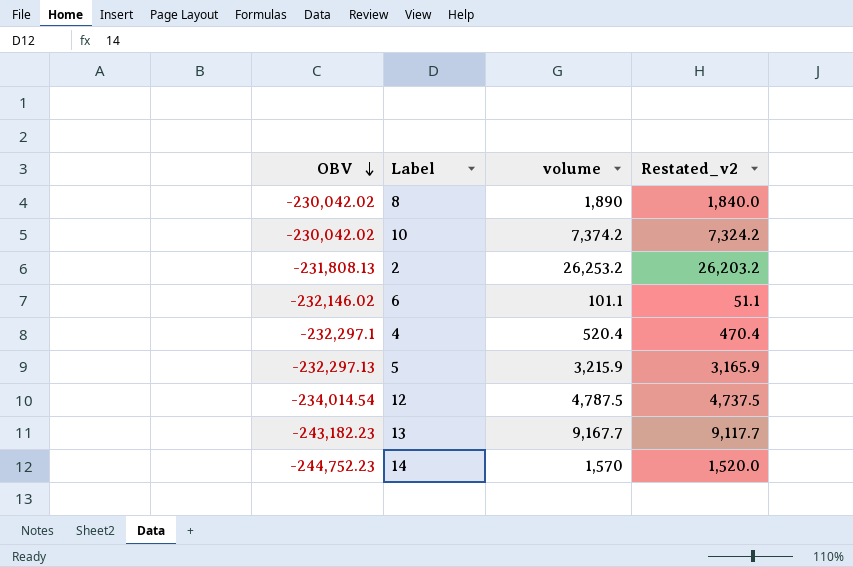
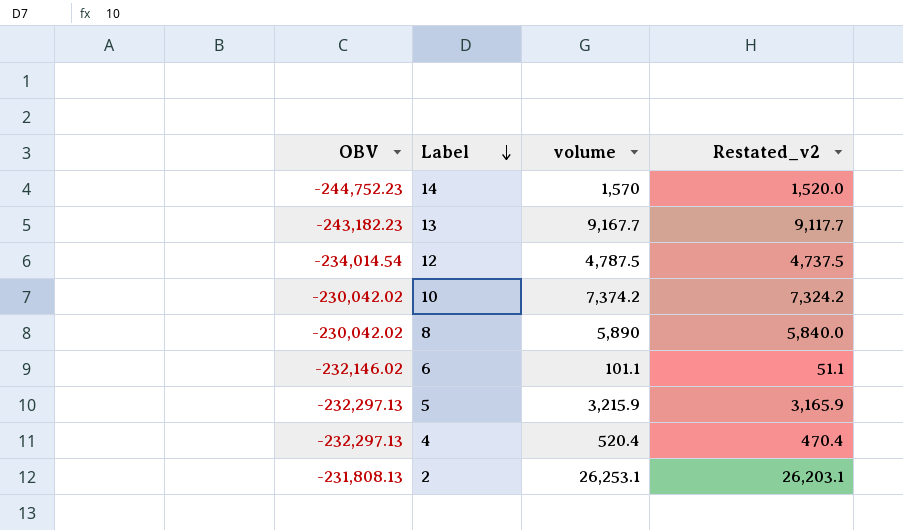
row order: OBV descending -> Label descending
8 | volume: 1,890 -> 5,890
8 | Restated_v2: 1,840.0 -> 5,840.0
4 | OBV: -232,297.1 -> -232,297.13
2 | volume: 26,253.2 -> 26,253.1
2 | Restated_v2: 26,203.2 -> 26,203.1

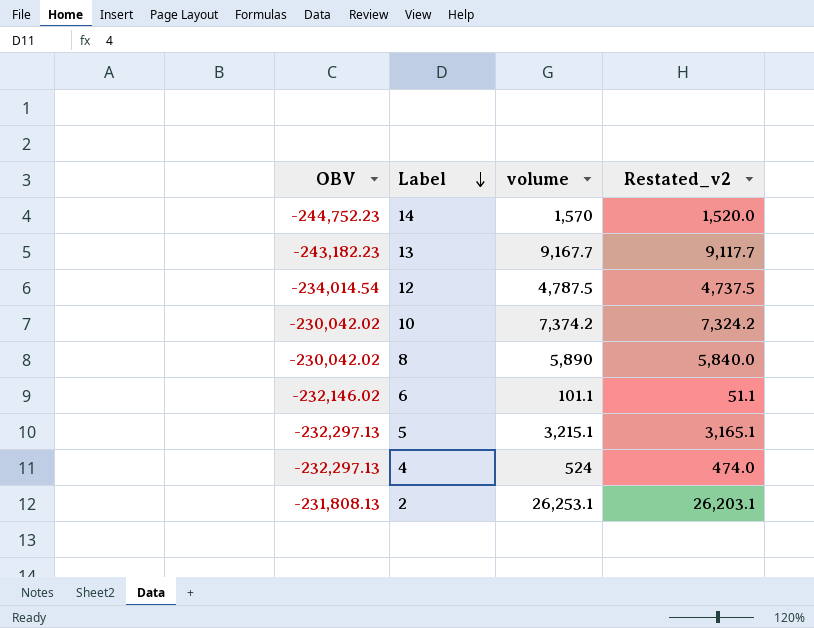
5 | volume: 3,215.9 -> 3,215.1
5 | Restated_v2: 3,165.9 -> 3,165.1
4 | volume: 520.4 -> 524
4 | Restated_v2: 470.4 -> 474.0

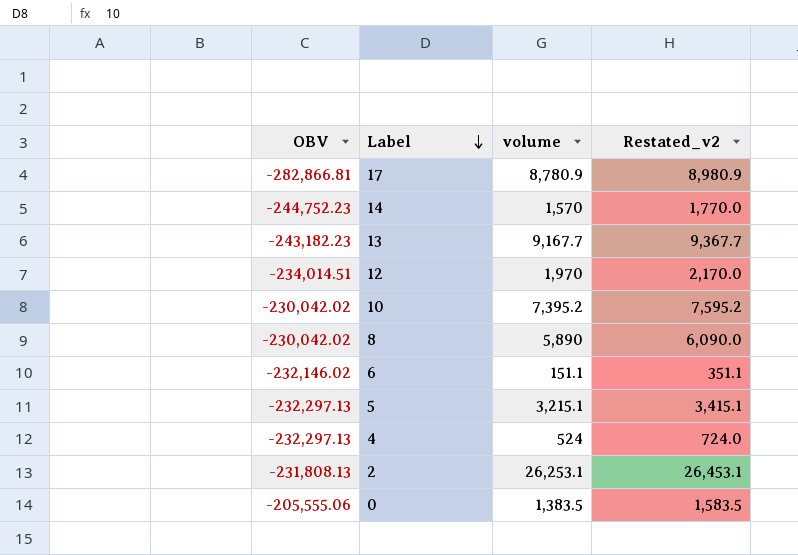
column Restated_v2 | formula: [volume] - 50 -> [volume] + 200
row 17: none -> -282,866.81 | 8,780.9 | 8,980.9
12 | OBV: -234,014.54 -> -234,014.51
12 | volume: 4,787.5 -> 1,970
10 | volume: 7,374.2 -> 7,395.2
6 | volume: 101.1 -> 151.1
row 0: none -> -205,555.06 | 1,383.5 | 1,583.5

